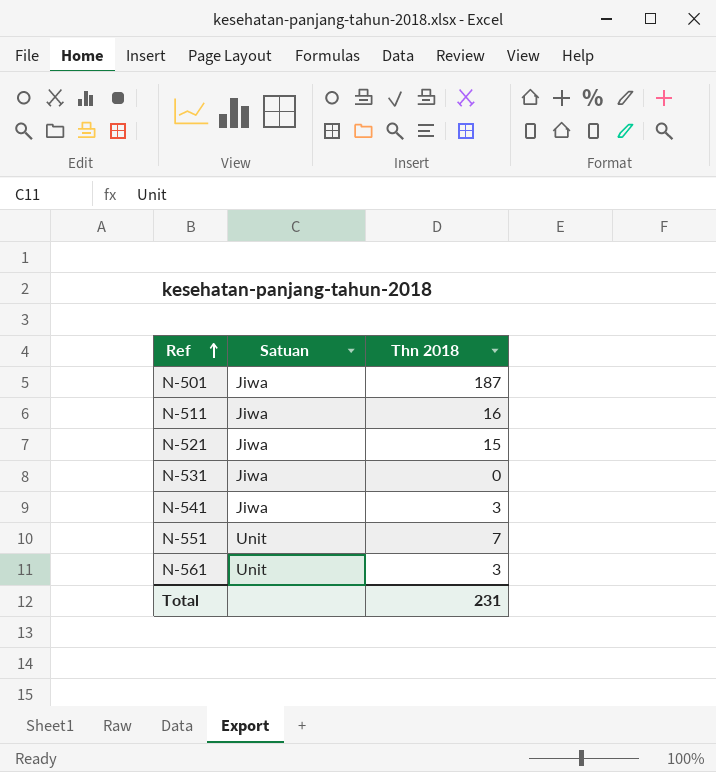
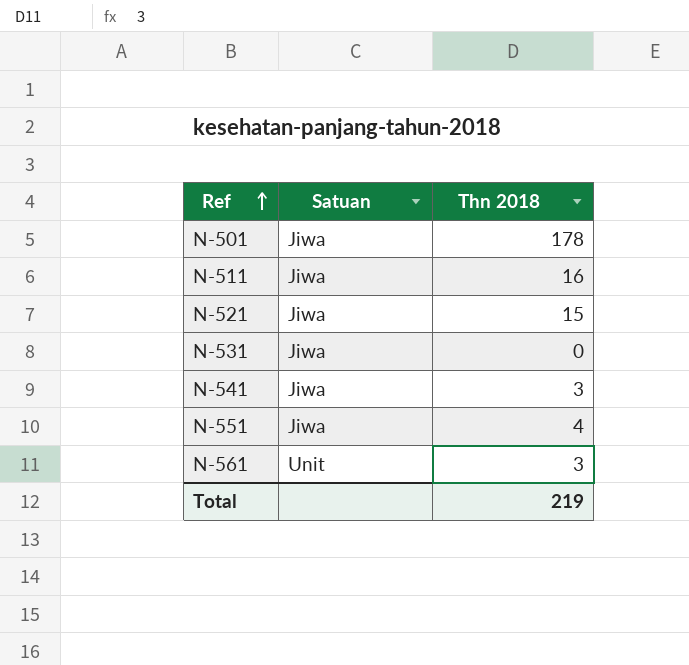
N-501 | Thn 2018: 187 -> 178
N-551 | Satuan: Unit -> Jiwa
N-551 | Thn 2018: 7 -> 4
Total | Thn 2018: 231 -> 219

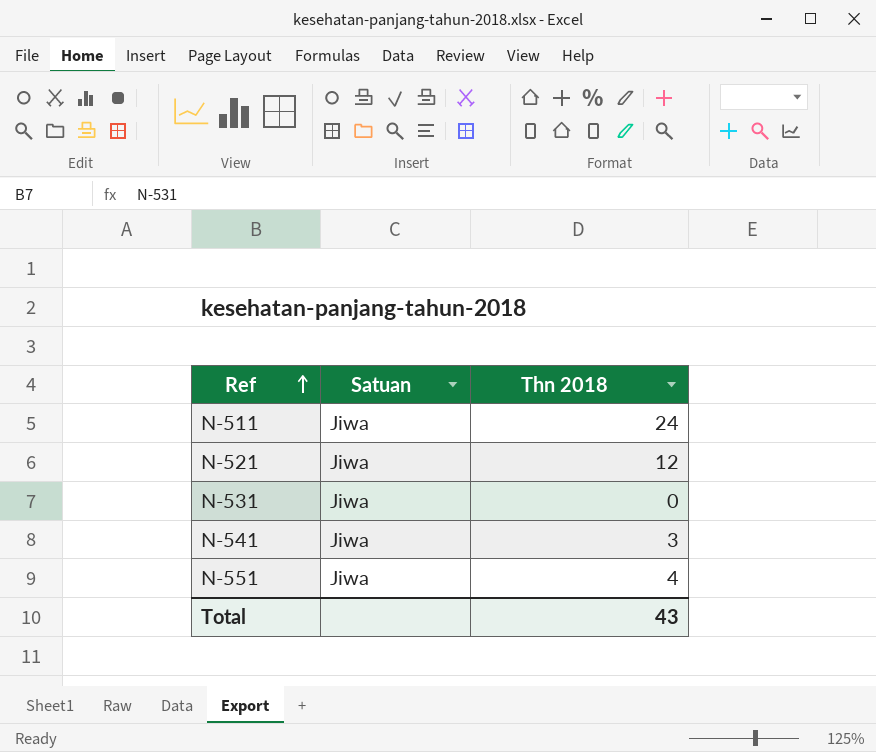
row N-501: Jiwa | 178 -> none
row N-561: Unit | 3 -> none
N-511 | Thn 2018: 16 -> 24
N-521 | Thn 2018: 15 -> 12
Total | Thn 2018: 219 -> 43

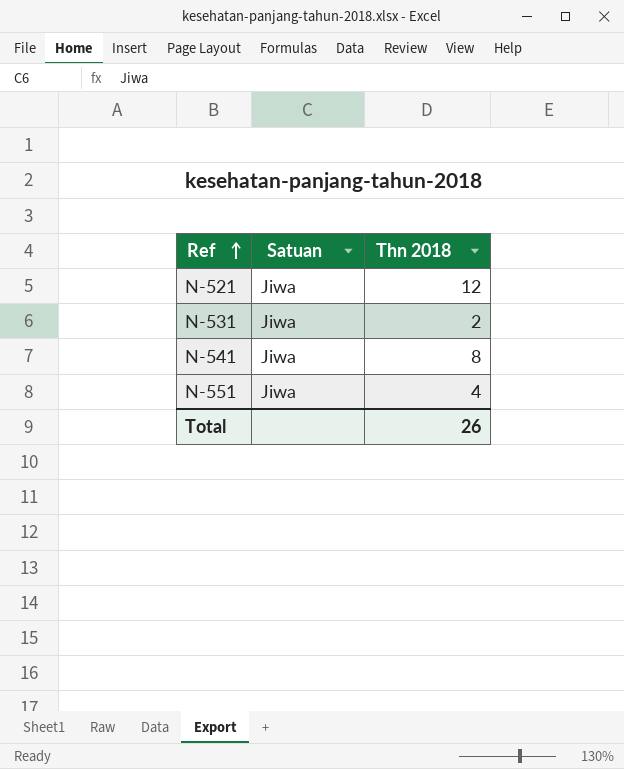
row N-511: Jiwa | 24 -> none
N-531 | Thn 2018: 0 -> 2
N-541 | Thn 2018: 3 -> 8
Total | Thn 2018: 43 -> 26

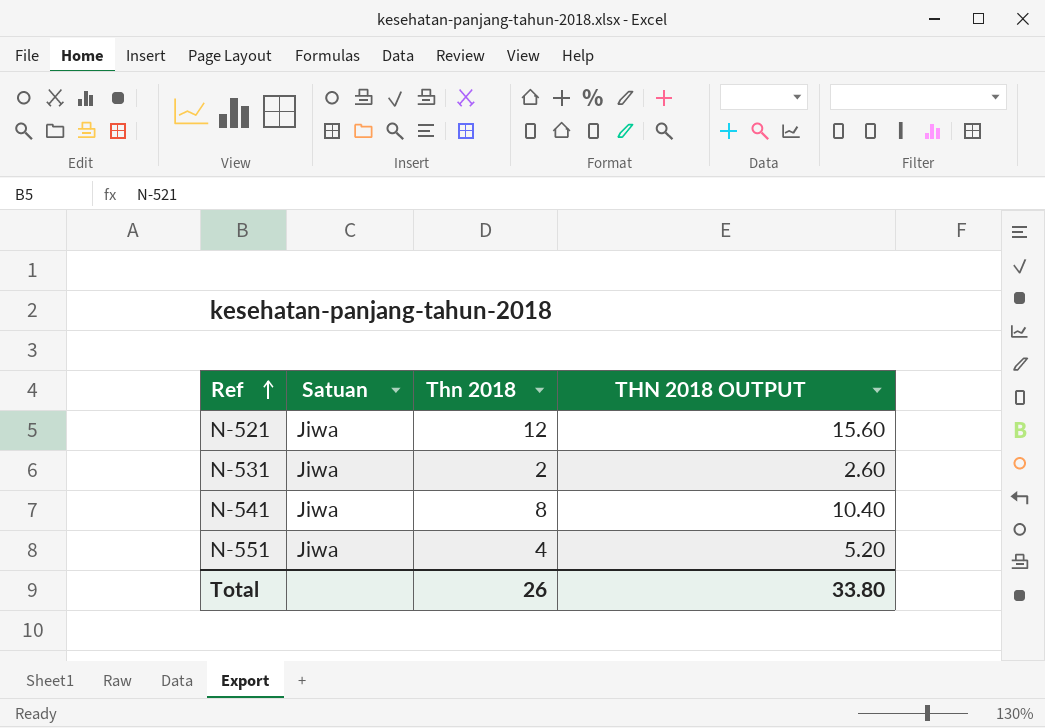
column THN 2018 OUTPUT | formula: none -> [Thn 2018] * 1.3

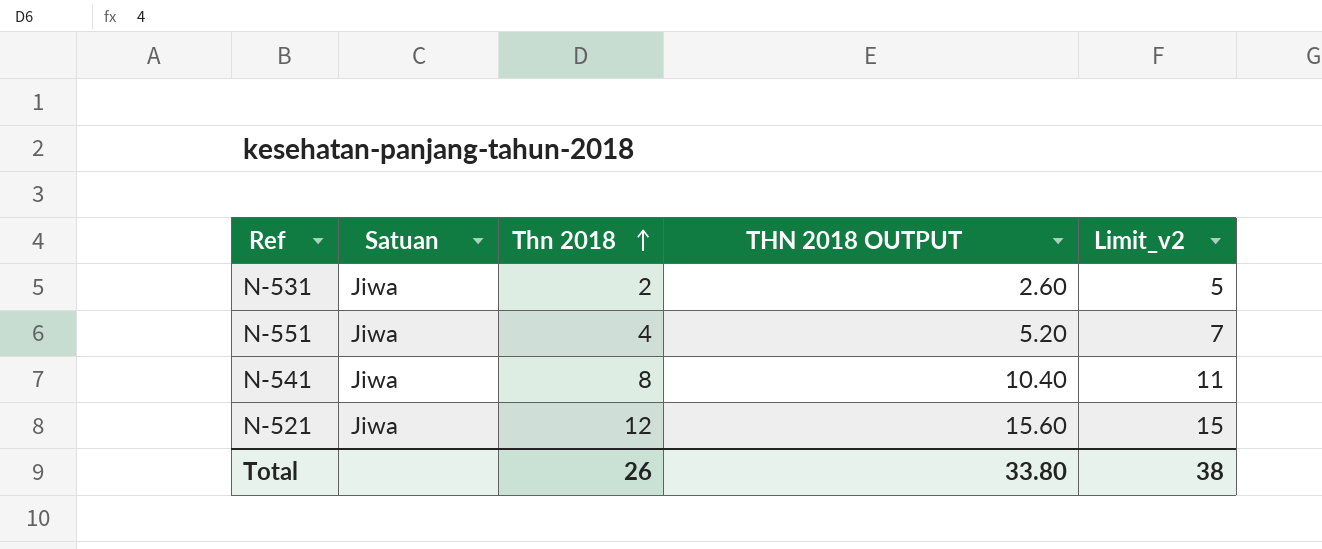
row order: Ref ascending -> Thn 2018 ascending
column Limit_v2 | formula: none -> [Thn 2018] + 3

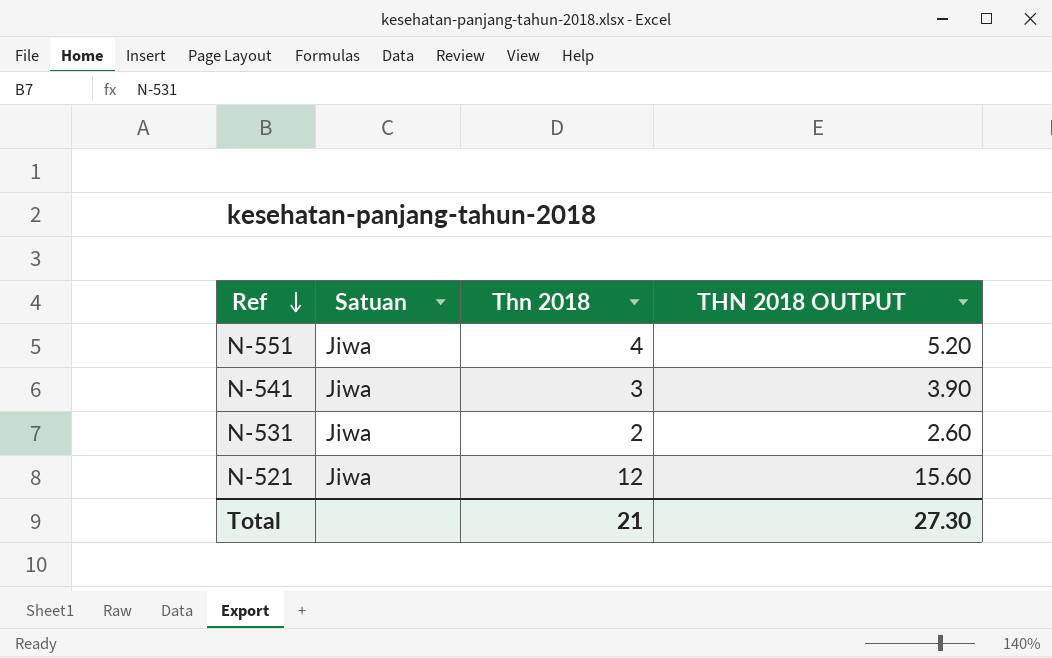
row order: Thn 2018 ascending -> Ref descending
column Limit_v2 | formula: [Thn 2018] + 3 -> none
N-541 | Thn 2018: 8 -> 3
N-541 | THN 2018 OUTPUT: 10.40 -> 3.90
Total | Thn 2018: 26 -> 21
Total | THN 2018 OUTPUT: 33.80 -> 27.30

